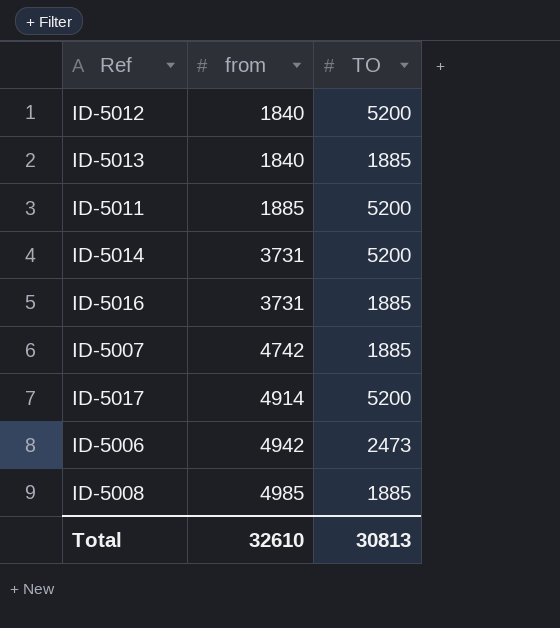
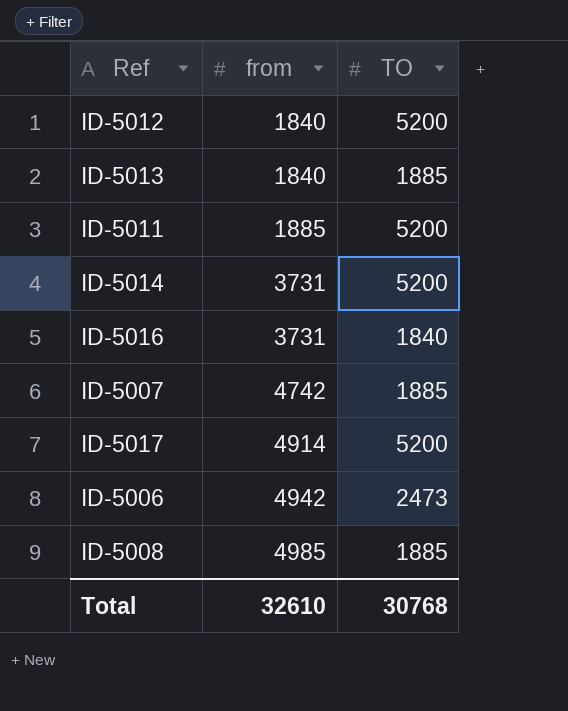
ID-5016 | TO: 1885 -> 1840
Total | TO: 30813 -> 30768

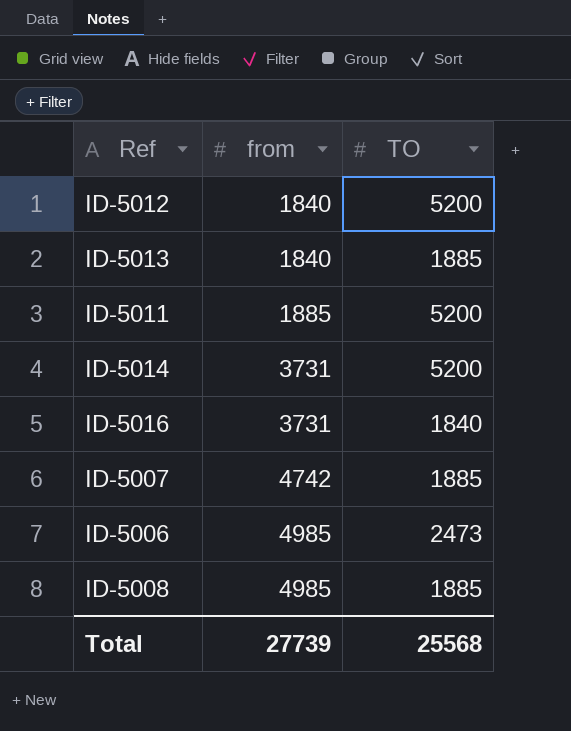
row ID-5017: 4914 | 5200 -> none
ID-5006 | from: 4942 -> 4985
Total | from: 32610 -> 27739
Total | TO: 30768 -> 25568

